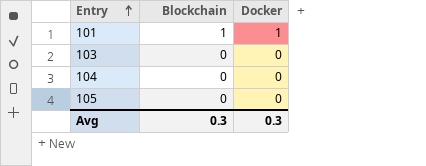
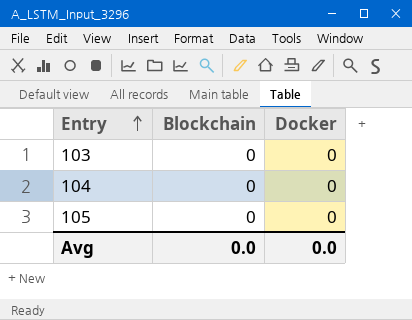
row 101: 1 | 1 -> none
Avg | Blockchain: 0.3 -> 0.0
Avg | Docker: 0.3 -> 0.0

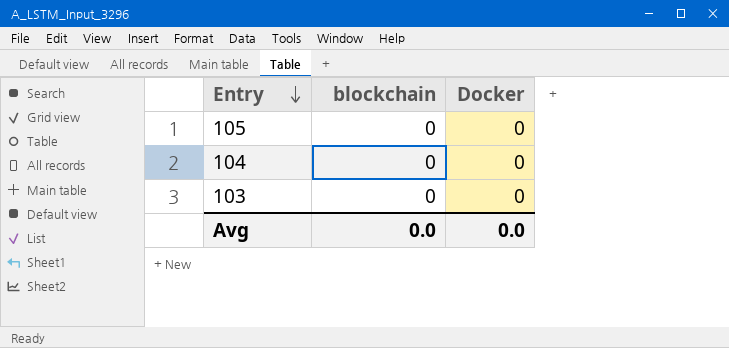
row order: Entry ascending -> Entry descending
column name: Blockchain -> blockchain

